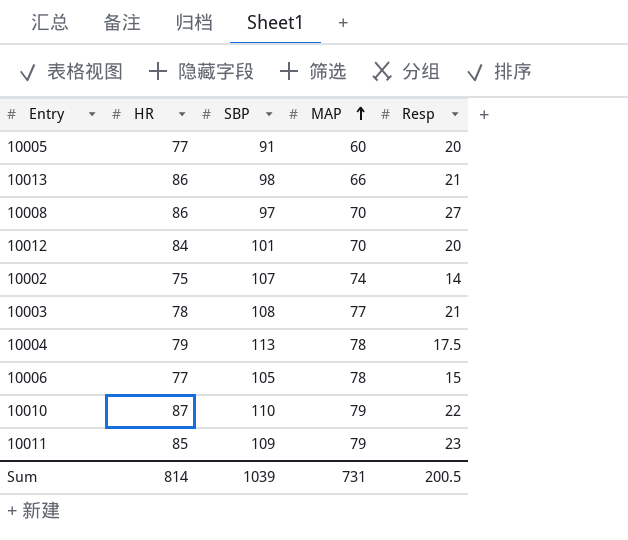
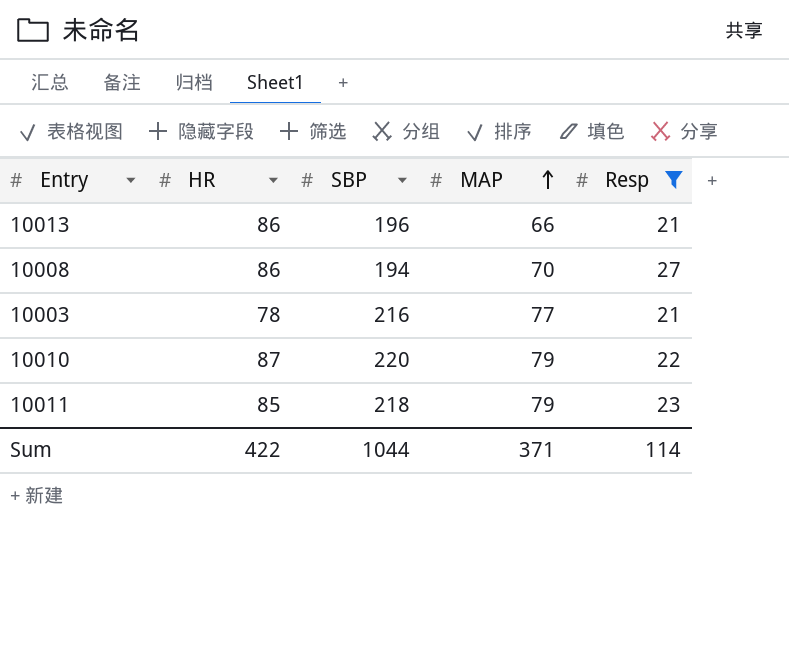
filter: none -> Resp >= 21
10013 | SBP: 98 -> 196
10008 | SBP: 97 -> 194
10003 | SBP: 108 -> 216
10010 | SBP: 110 -> 220
10011 | SBP: 109 -> 218
Sum | HR: 814 -> 422
Sum | SBP: 1039 -> 1044
Sum | MAP: 731 -> 371
Sum | Resp: 200.5 -> 114

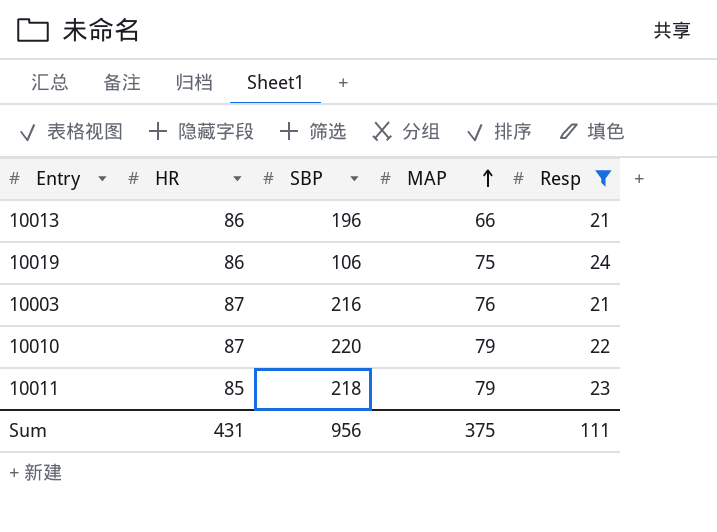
row 10008: 86 | 194 | 70 | 27 -> none
row 10019: none -> 86 | 106 | 75 | 24
10003 | HR: 78 -> 87
10003 | MAP: 77 -> 76
Sum | HR: 422 -> 431
Sum | SBP: 1044 -> 956
Sum | MAP: 371 -> 375
Sum | Resp: 114 -> 111

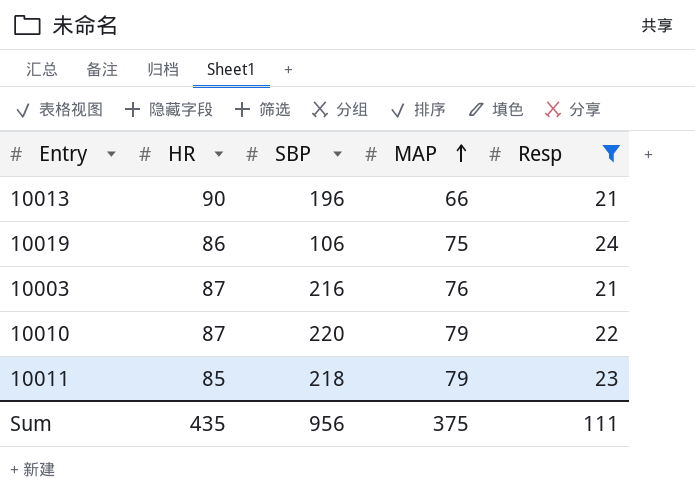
10013 | HR: 86 -> 90
Sum | HR: 431 -> 435

